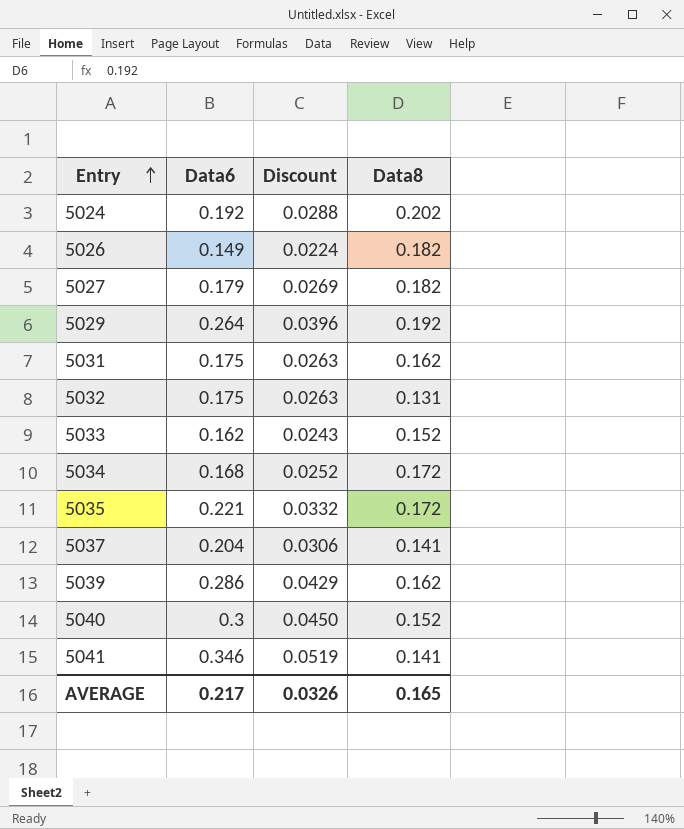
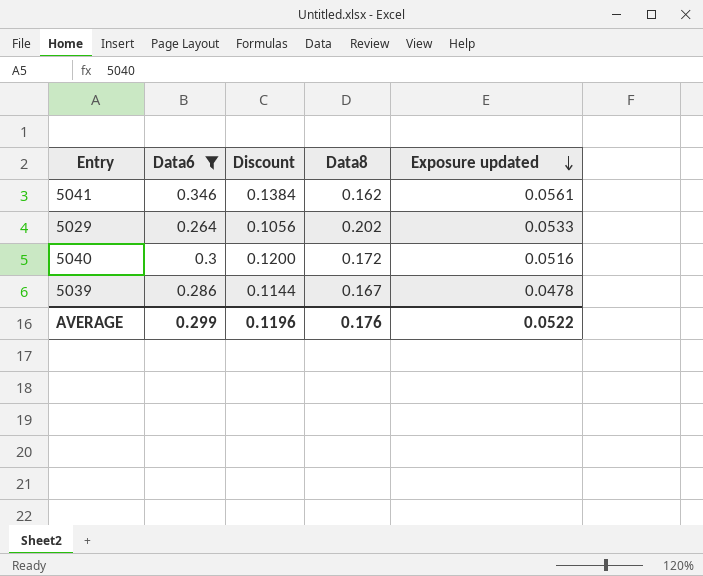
filter: none -> Data6 >= 0.264
row order: Entry ascending -> Exposure updated descending
column Discount | formula: [Data6] * 0.15 -> [Data6] * 0.4
column Exposure updated | formula: none -> [Data6] * [Data8]
5041 | Data8: 0.141 -> 0.162
5029 | Data8: 0.192 -> 0.202
5040 | Data8: 0.152 -> 0.172
5039 | Data8: 0.162 -> 0.167
AVERAGE | Data6: 0.217 -> 0.299
AVERAGE | Discount: 0.0326 -> 0.1196
AVERAGE | Data8: 0.165 -> 0.176

